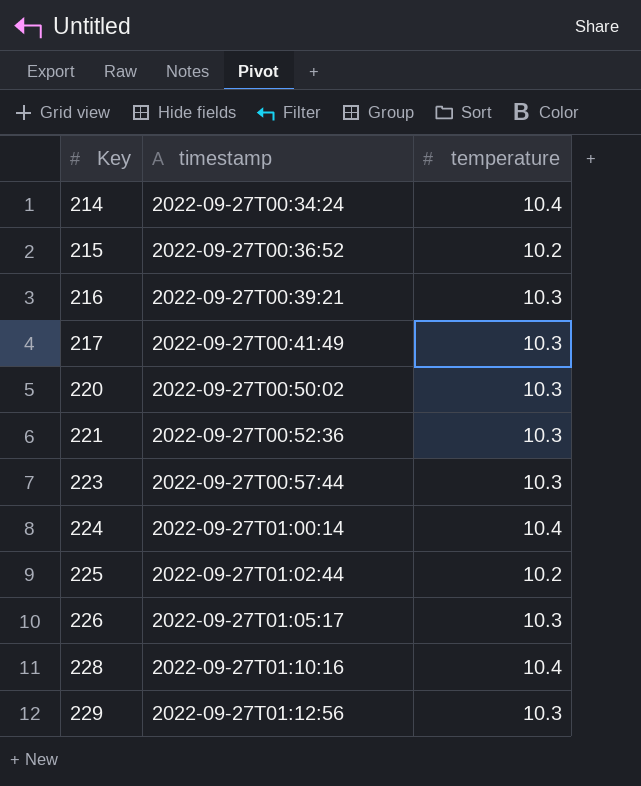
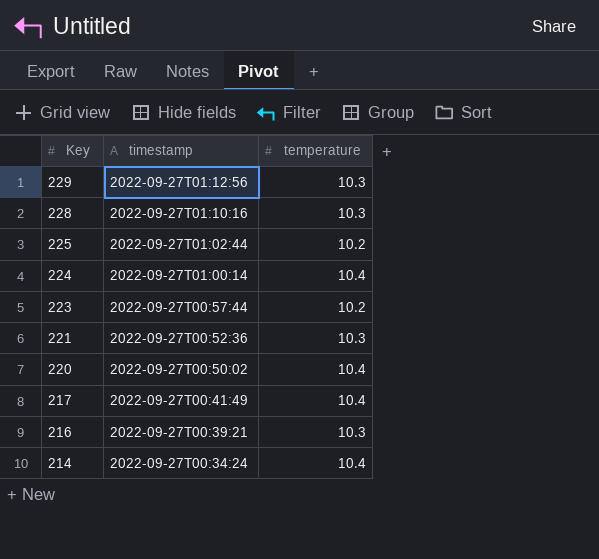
row order: Key ascending -> Key descending
row 215: 2022-09-27T00:36:52 | 10.2 -> none
row 226: 2022-09-27T01:05:17 | 10.3 -> none
228 | temperature: 10.4 -> 10.3
223 | temperature: 10.3 -> 10.2
220 | temperature: 10.3 -> 10.4
217 | temperature: 10.3 -> 10.4

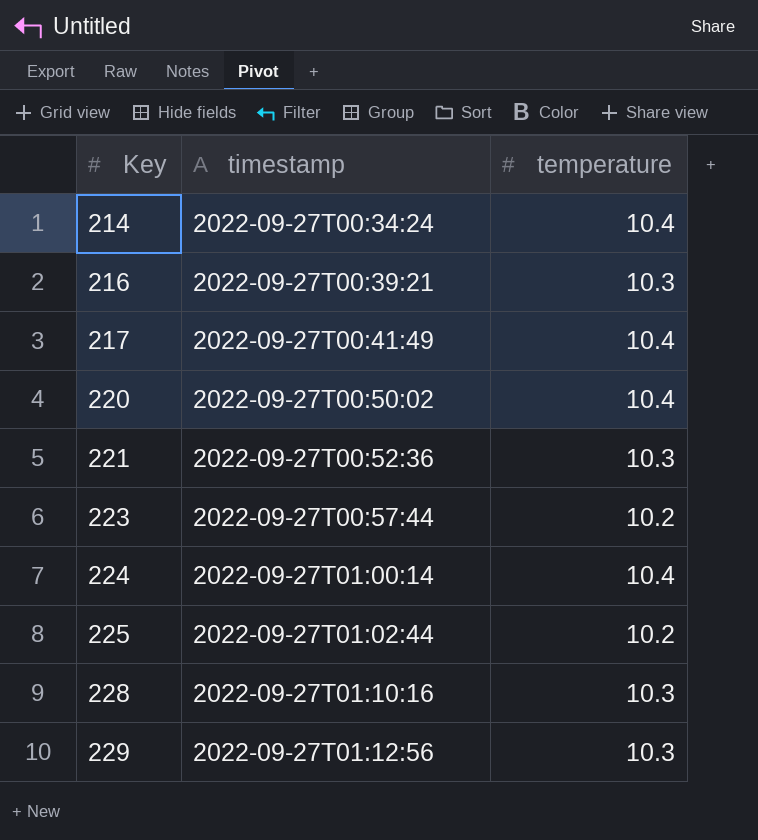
row order: Key descending -> Key ascending

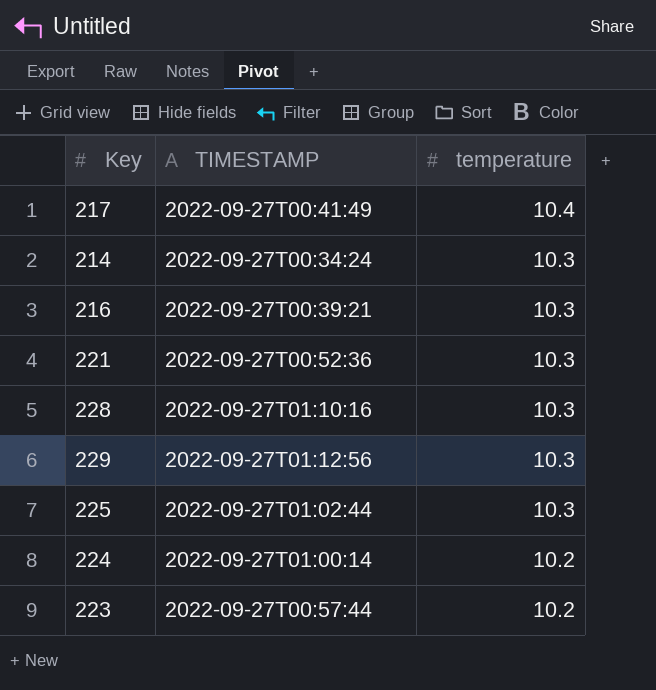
row order: Key ascending -> temperature descending
column name: timestamp -> TIMESTAMP
row 220: 2022-09-27T00:50:02 | 10.4 -> none
214 | temperature: 10.4 -> 10.3
225 | temperature: 10.2 -> 10.3
224 | temperature: 10.4 -> 10.2

